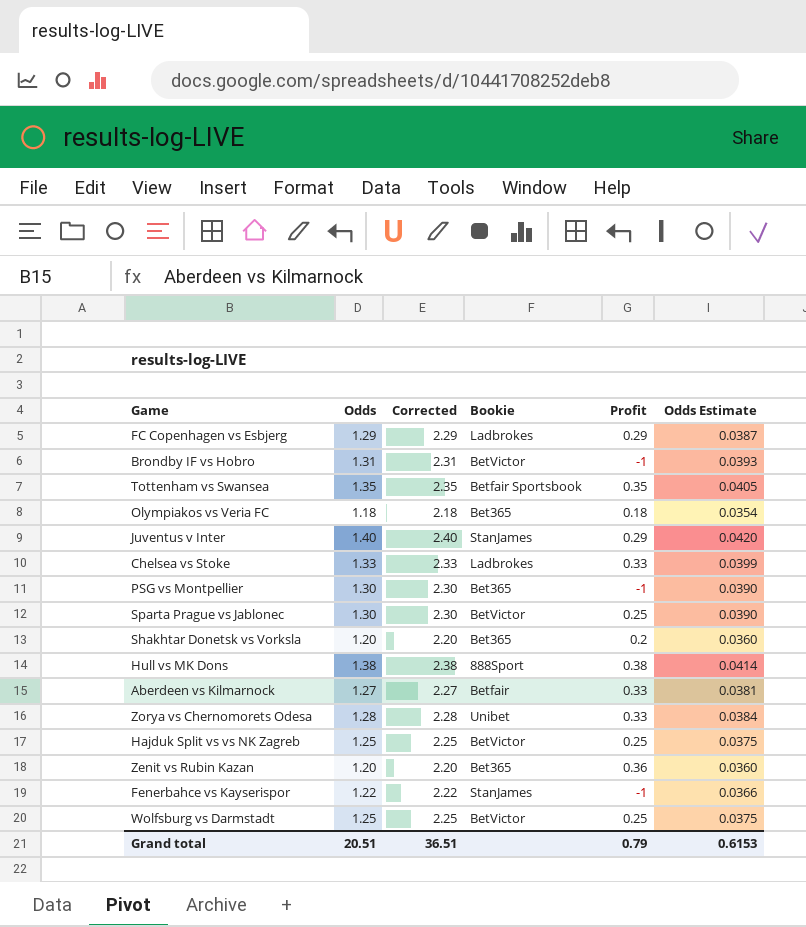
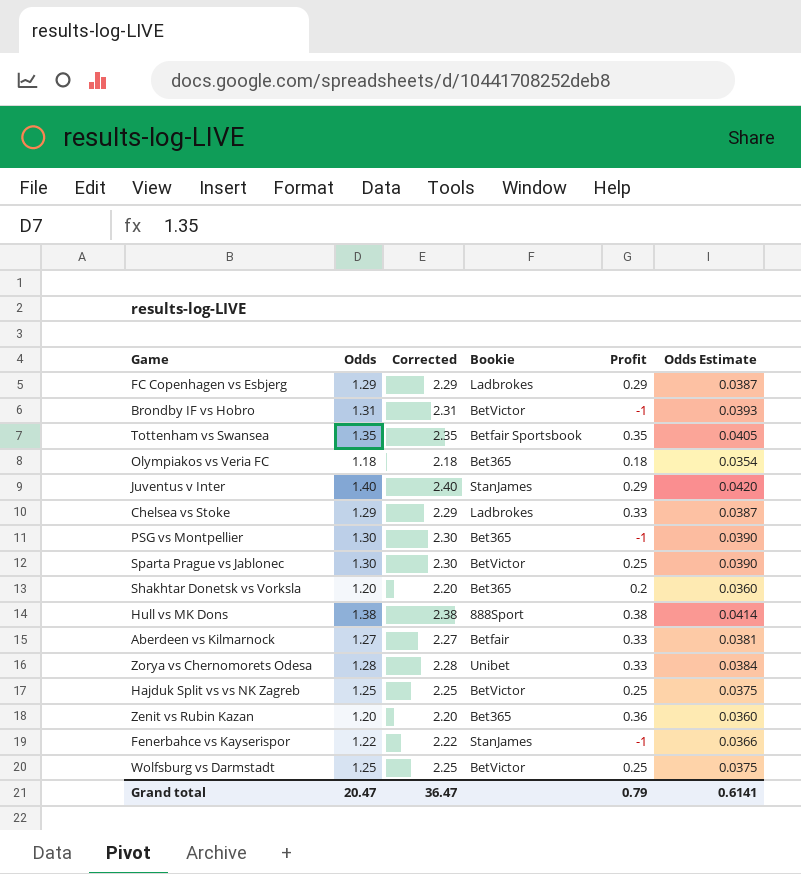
Chelsea vs Stoke | Odds: 1.33 -> 1.29
Chelsea vs Stoke | Corrected: 2.33 -> 2.29
Chelsea vs Stoke | Odds Estimate: 0.0399 -> 0.0387
Grand total | Odds: 20.51 -> 20.47
Grand total | Corrected: 36.51 -> 36.47
Grand total | Odds Estimate: 0.6153 -> 0.6141

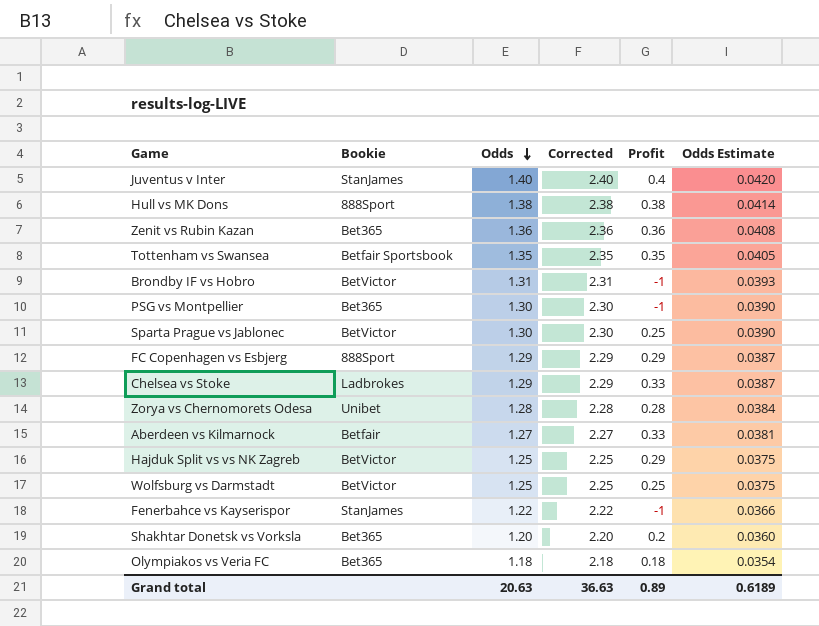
row order: none -> Odds descending
column Bookie | position: 4 -> 2
Juventus v Inter | Profit: 0.29 -> 0.4
Zenit vs Rubin Kazan | Odds: 1.20 -> 1.36
Zenit vs Rubin Kazan | Corrected: 2.20 -> 2.36
Zenit vs Rubin Kazan | Odds Estimate: 0.0360 -> 0.0408
FC Copenhagen vs Esbjerg | Bookie: Ladbrokes -> 888Sport
Zorya vs Chernomorets Odesa | Profit: 0.33 -> 0.28
Hajduk Split vs vs NK Zagreb | Profit: 0.25 -> 0.29
Grand total | Odds: 20.47 -> 20.63
Grand total | Corrected: 36.47 -> 36.63
Grand total | Profit: 0.79 -> 0.89
Grand total | Odds Estimate: 0.6141 -> 0.6189

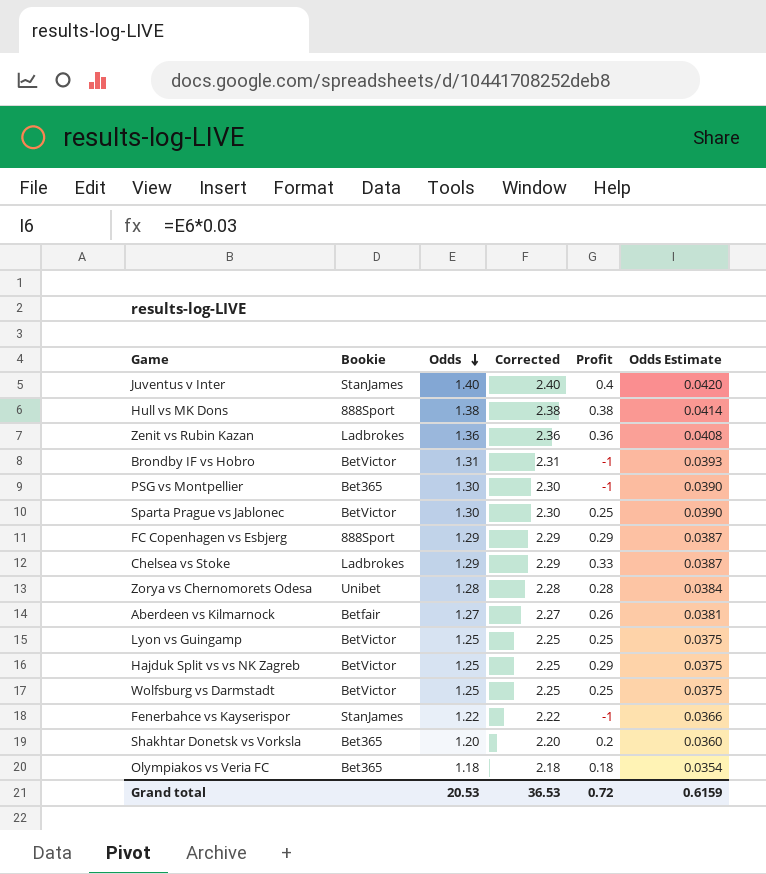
row Tottenham vs Swansea: Betfair Sportsbook | 1.35 | 2.35 | 0.35 | 0.0405 -> none
Zenit vs Rubin Kazan | Bookie: Bet365 -> Ladbrokes
Aberdeen vs Kilmarnock | Profit: 0.33 -> 0.26
row Lyon vs Guingamp: none -> BetVictor | 1.25 | 2.25 | 0.25 | 0.0375
Grand total | Odds: 20.63 -> 20.53
Grand total | Corrected: 36.63 -> 36.53
Grand total | Profit: 0.89 -> 0.72
Grand total | Odds Estimate: 0.6189 -> 0.6159

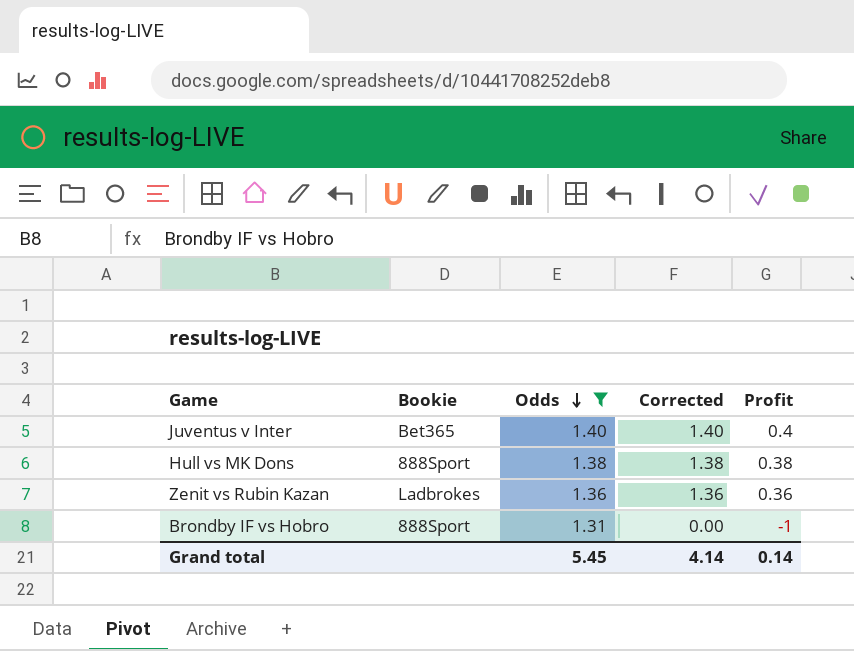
filter: none -> Odds >= 1.31
column Odds Estimate | formula: [Odds] * 0.03 -> none
column Corrected | formula: [Odds] + 1 -> [Profit] + 1
Juventus v Inter | Bookie: StanJames -> Bet365
Brondby IF vs Hobro | Bookie: BetVictor -> 888Sport
Grand total | Odds: 20.53 -> 5.45
Grand total | Corrected: 36.53 -> 4.14
Grand total | Profit: 0.72 -> 0.14

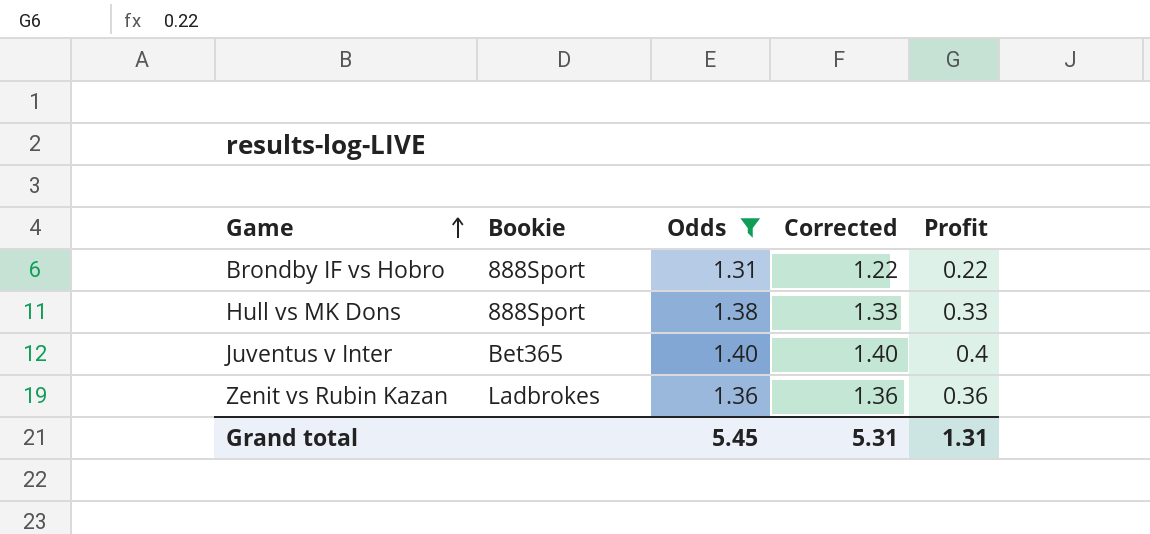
row order: Odds descending -> Game ascending
Brondby IF vs Hobro | Corrected: 0.00 -> 1.22
Brondby IF vs Hobro | Profit: -1 -> 0.22
Hull vs MK Dons | Corrected: 1.38 -> 1.33
Hull vs MK Dons | Profit: 0.38 -> 0.33
Grand total | Corrected: 4.14 -> 5.31
Grand total | Profit: 0.14 -> 1.31

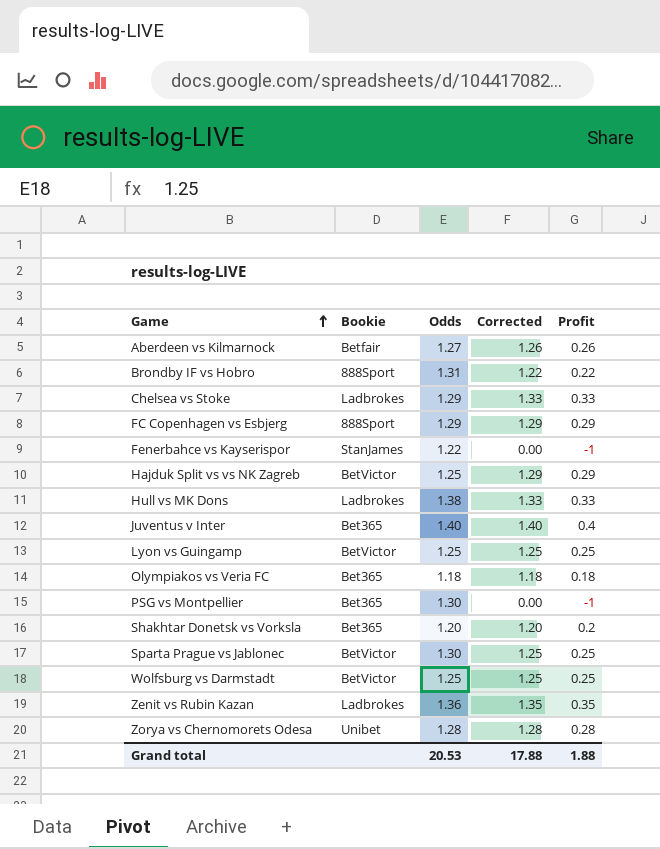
filter: Odds >= 1.31 -> none
Hull vs MK Dons | Bookie: 888Sport -> Ladbrokes
Zenit vs Rubin Kazan | Corrected: 1.36 -> 1.35
Zenit vs Rubin Kazan | Profit: 0.36 -> 0.35
Grand total | Odds: 5.45 -> 20.53
Grand total | Corrected: 5.31 -> 17.88
Grand total | Profit: 1.31 -> 1.88

